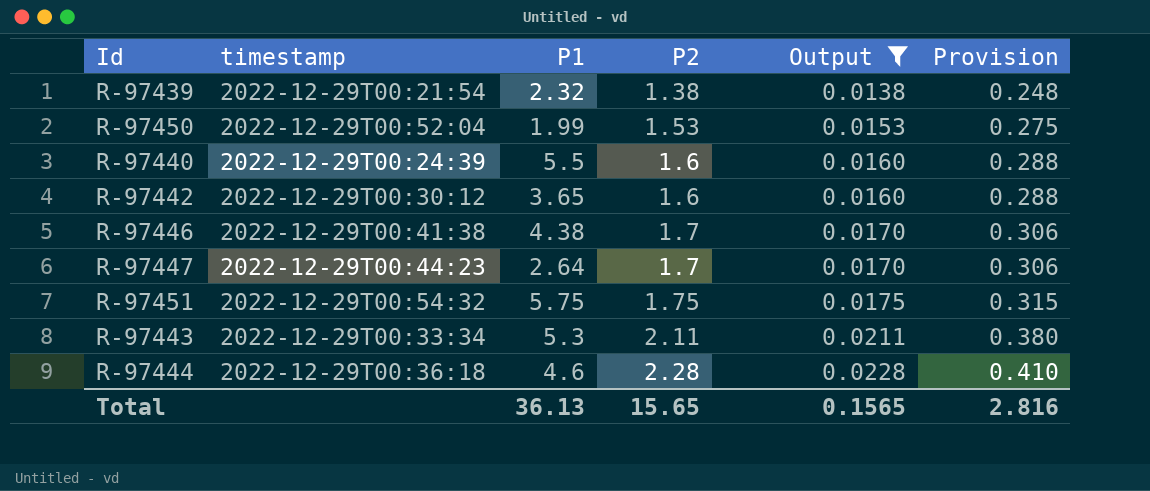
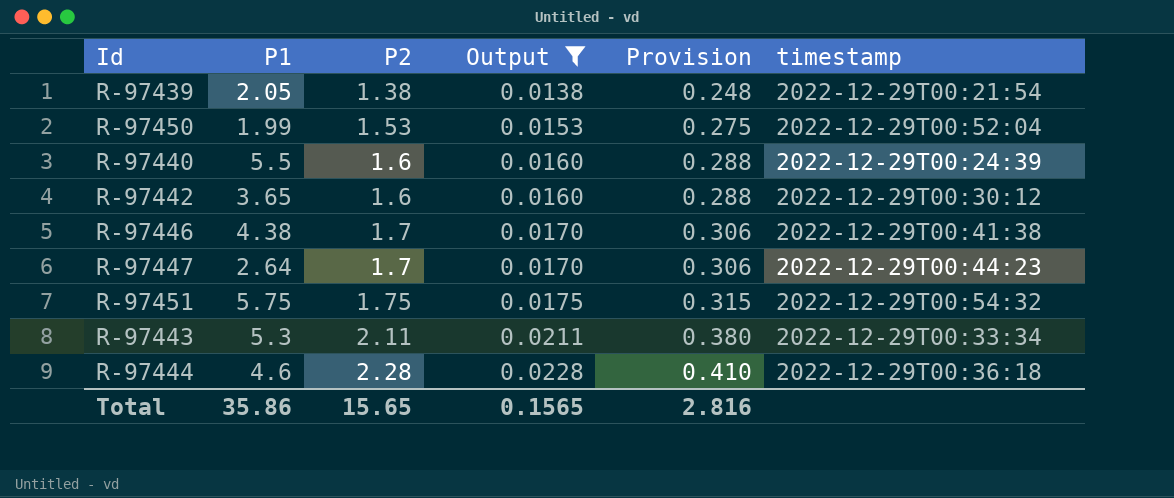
column timestamp | position: 2 -> 6
R-97439 | P1: 2.32 -> 2.05
Total | P1: 36.13 -> 35.86

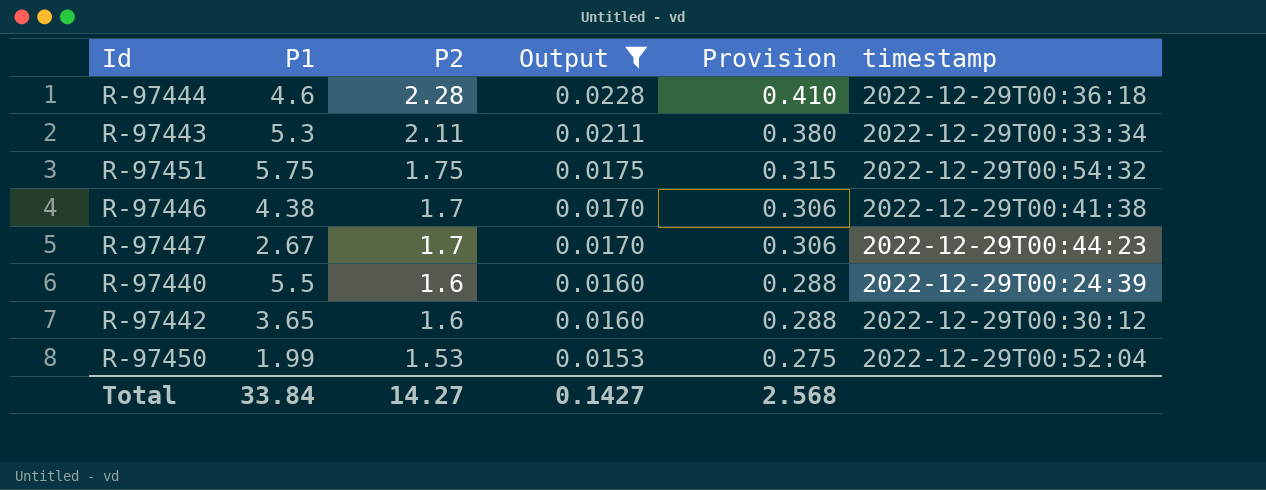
row order: P2 ascending -> P2 descending
row R-97439: 2.05 | 1.38 | 0.0138 | 0.248 | 2022-12-29T00:21:54 -> none
R-97447 | P1: 2.64 -> 2.67
Total | P1: 35.86 -> 33.84
Total | P2: 15.65 -> 14.27
Total | Output: 0.1565 -> 0.1427
Total | Provision: 2.816 -> 2.568

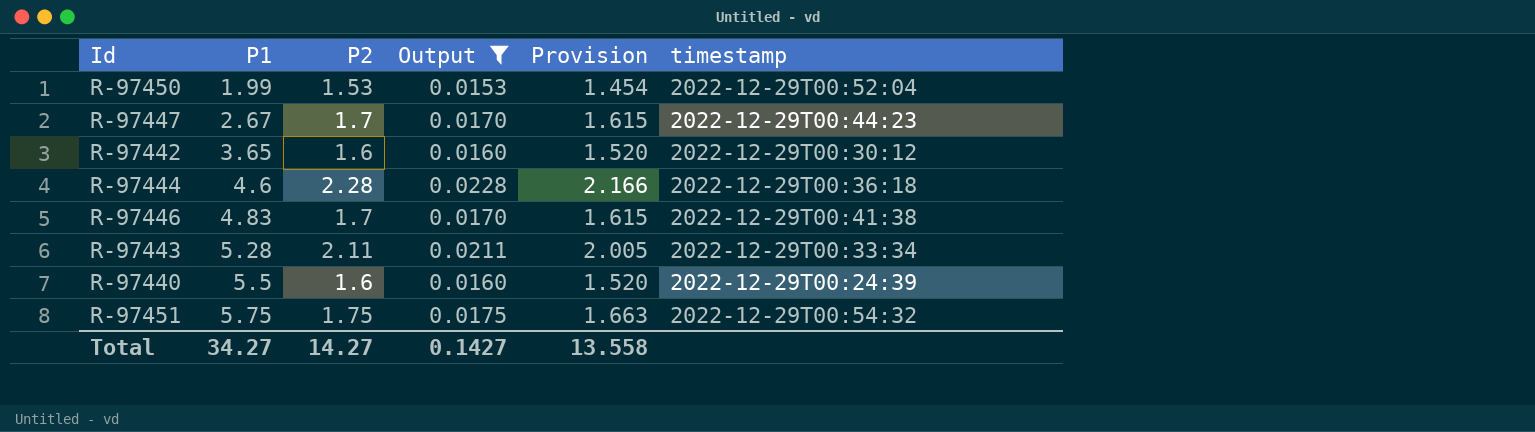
row order: P2 descending -> P1 ascending
column Provision | formula: [P2] * 0.18 -> [P2] * 0.95
R-97446 | P1: 4.38 -> 4.83
R-97443 | P1: 5.3 -> 5.28
Total | P1: 33.84 -> 34.27
Total | Provision: 2.568 -> 13.558

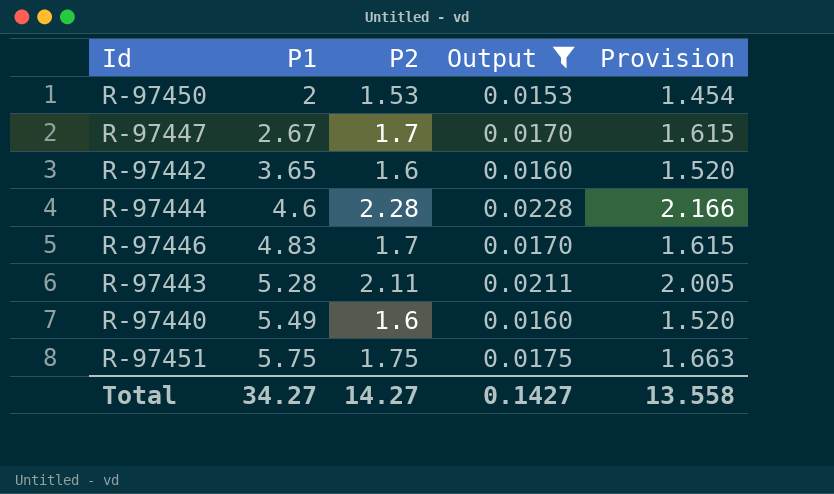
column timestamp | position: 6 -> none
R-97450 | P1: 1.99 -> 2
R-97440 | P1: 5.5 -> 5.49

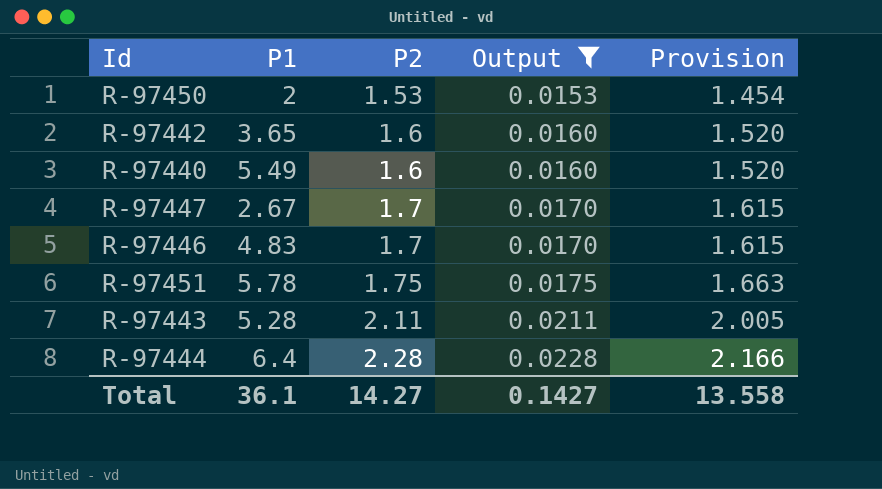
row order: P1 ascending -> P2 ascending
R-97451 | P1: 5.75 -> 5.78
R-97444 | P1: 4.6 -> 6.4
Total | P1: 34.27 -> 36.1

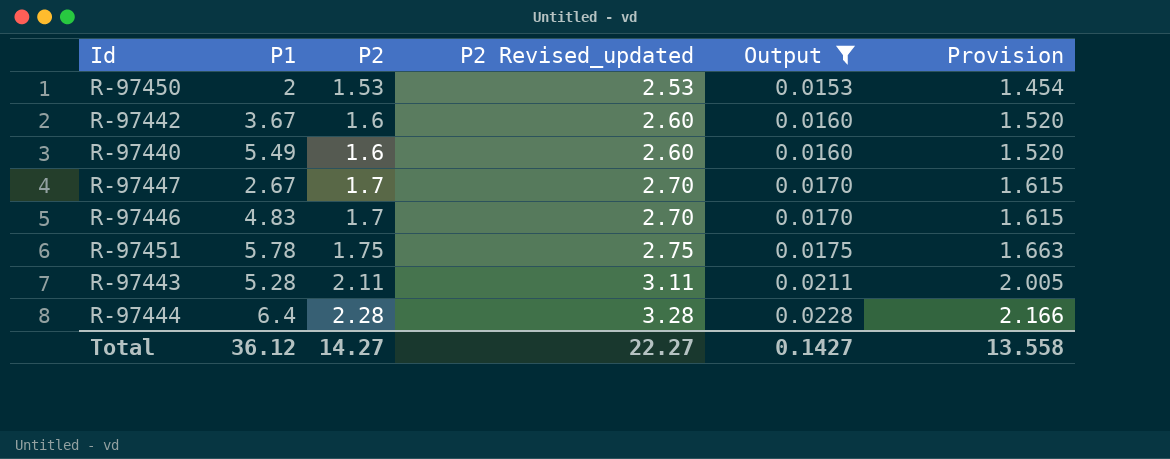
column P2 Revised_updated | formula: none -> [P2] + 1
R-97442 | P1: 3.65 -> 3.67
Total | P1: 36.1 -> 36.12

